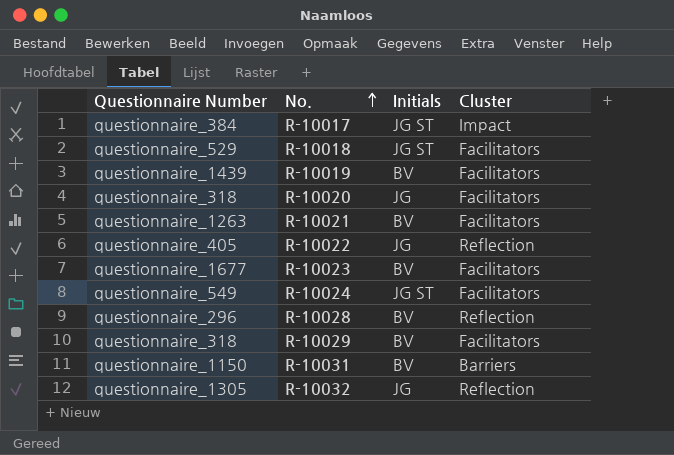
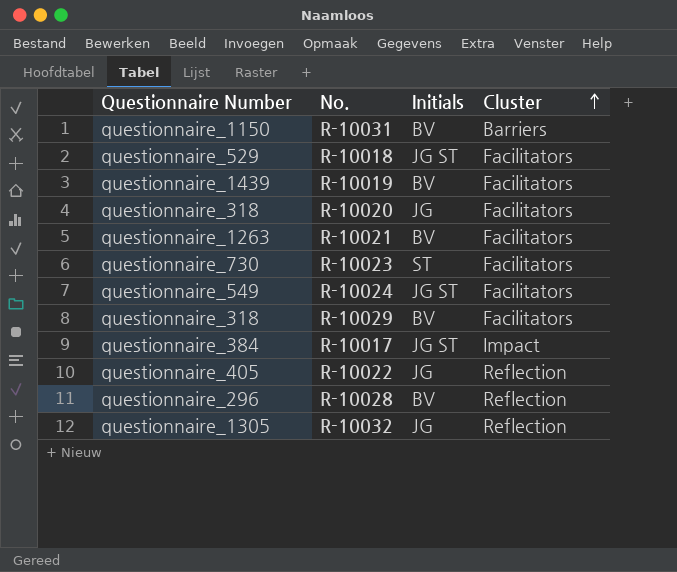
row order: No. ascending -> Cluster ascending
R-10023 | Questionnaire Number: questionnaire_1677 -> questionnaire_730
R-10023 | Initials: BV -> ST

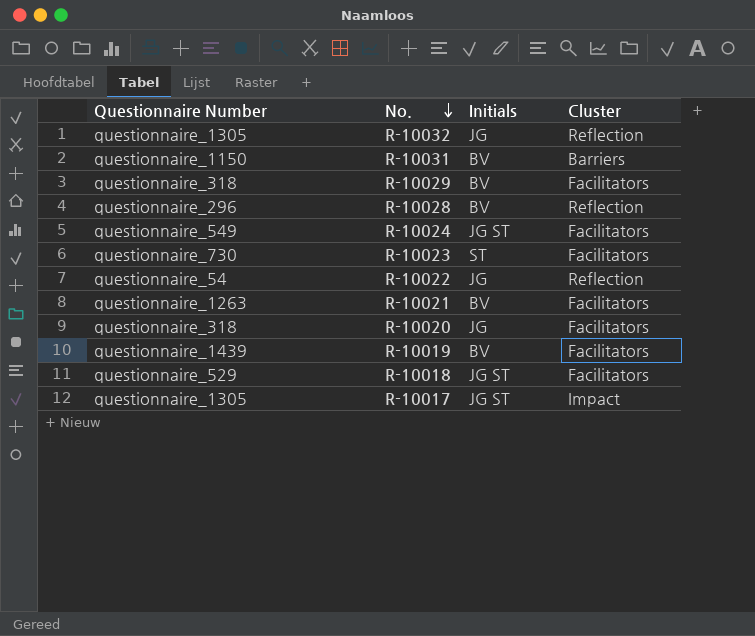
row order: Cluster ascending -> No. descending
R-10022 | Questionnaire Number: questionnaire_405 -> questionnaire_54
R-10017 | Questionnaire Number: questionnaire_384 -> questionnaire_1305

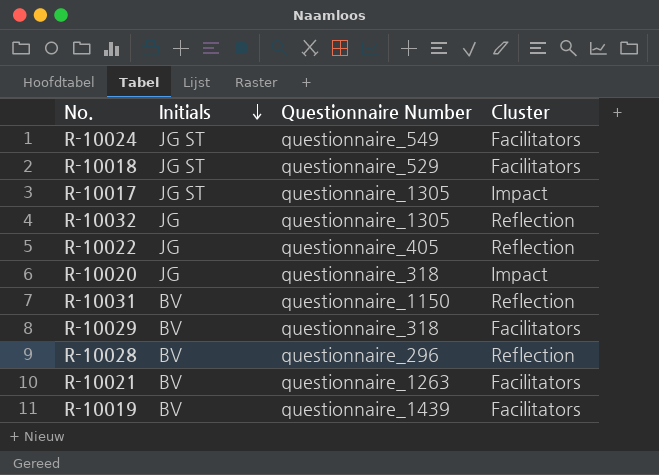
row order: No. descending -> Initials descending
column Questionnaire Number | position: 1 -> 3
row R-10023: questionnaire_730 | ST | Facilitators -> none
R-10022 | Questionnaire Number: questionnaire_54 -> questionnaire_405
R-10020 | Cluster: Facilitators -> Impact
R-10031 | Cluster: Barriers -> Reflection

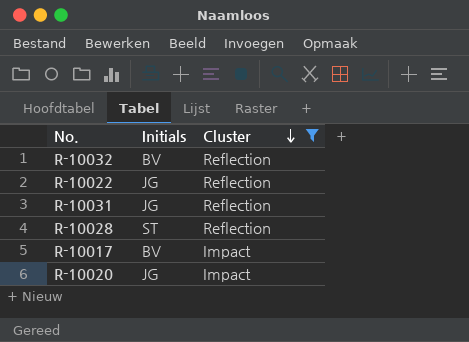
filter: none -> Cluster != Facilitators
row order: Initials descending -> Cluster descending
column Questionnaire Number | position: 3 -> none
R-10032 | Initials: JG -> BV
R-10031 | Initials: BV -> JG
R-10028 | Initials: BV -> ST
R-10017 | Initials: JG ST -> BV

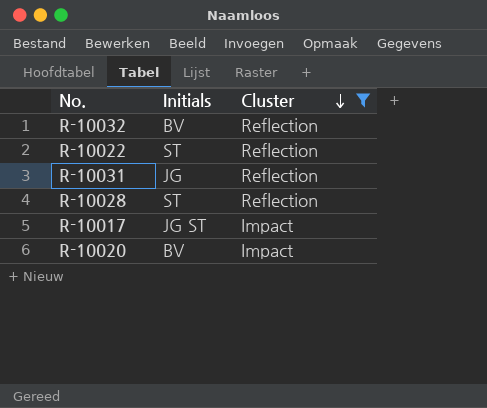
R-10022 | Initials: JG -> ST
R-10017 | Initials: BV -> JG ST
R-10020 | Initials: JG -> BV

